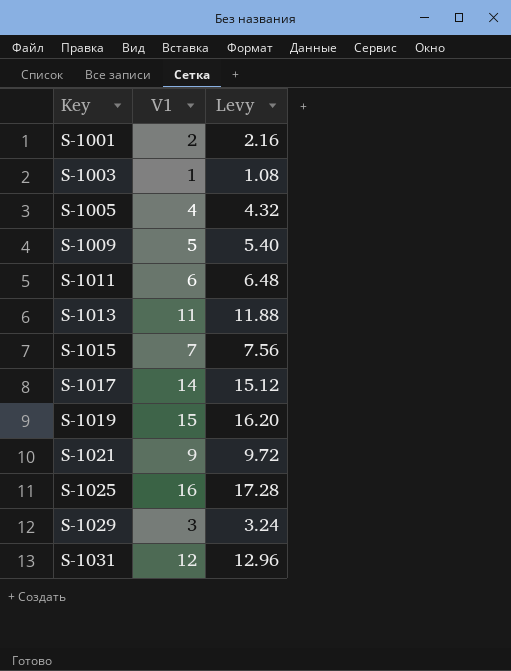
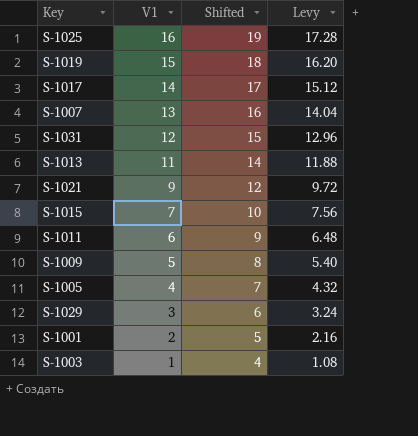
row order: Key ascending -> V1 descending
column Shifted | formula: none -> [V1] + 3
row S-1007: none -> 13 | 16 | 14.04

